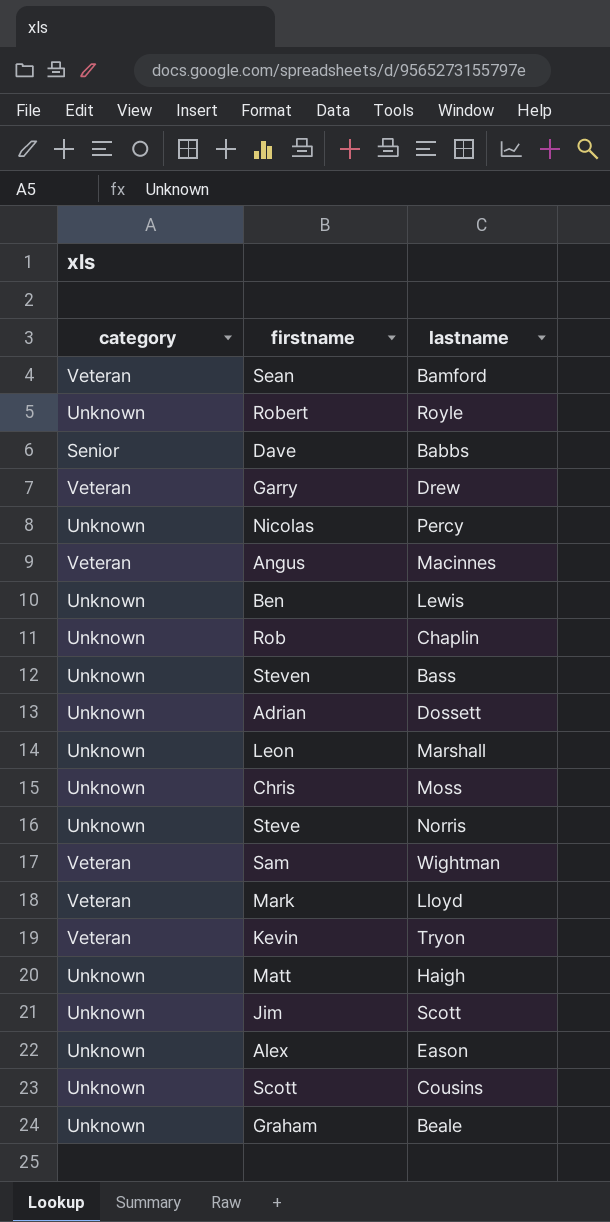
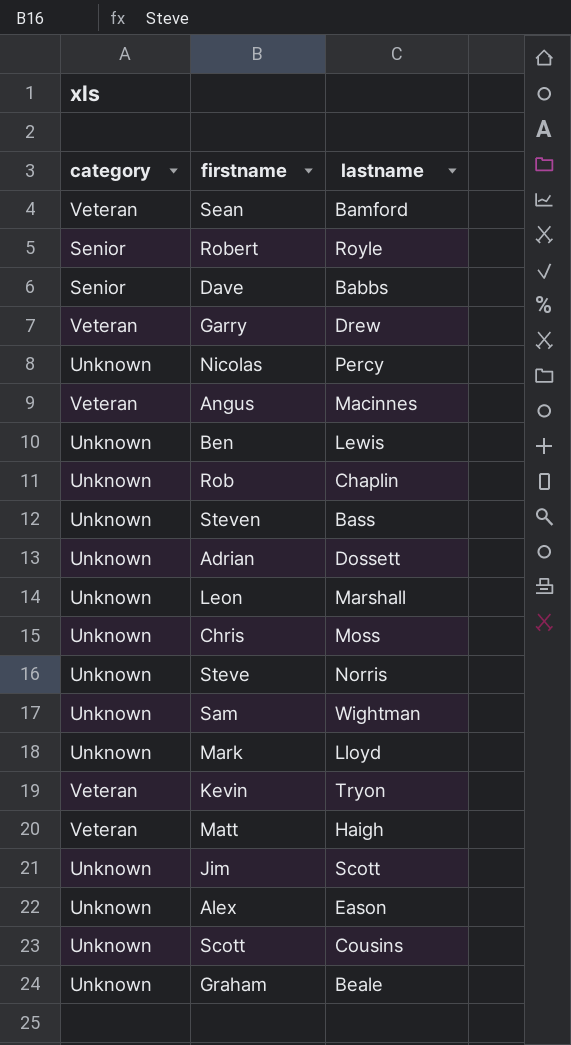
Robert | category: Unknown -> Senior
Sam | category: Veteran -> Unknown
Mark | category: Veteran -> Unknown
Matt | category: Unknown -> Veteran

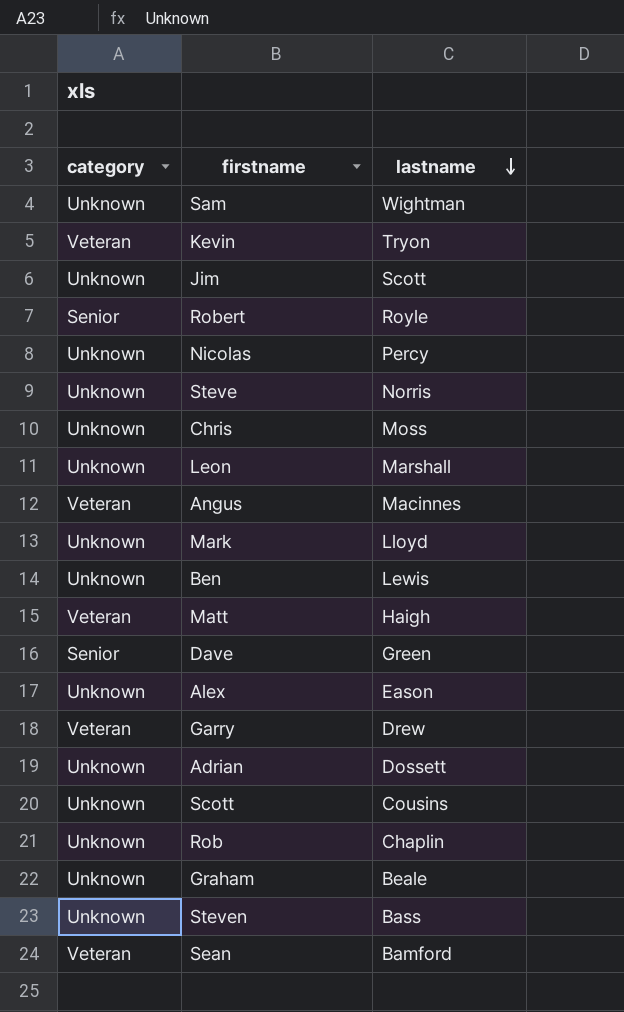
row order: none -> lastname descending
Dave | lastname: Babbs -> Green

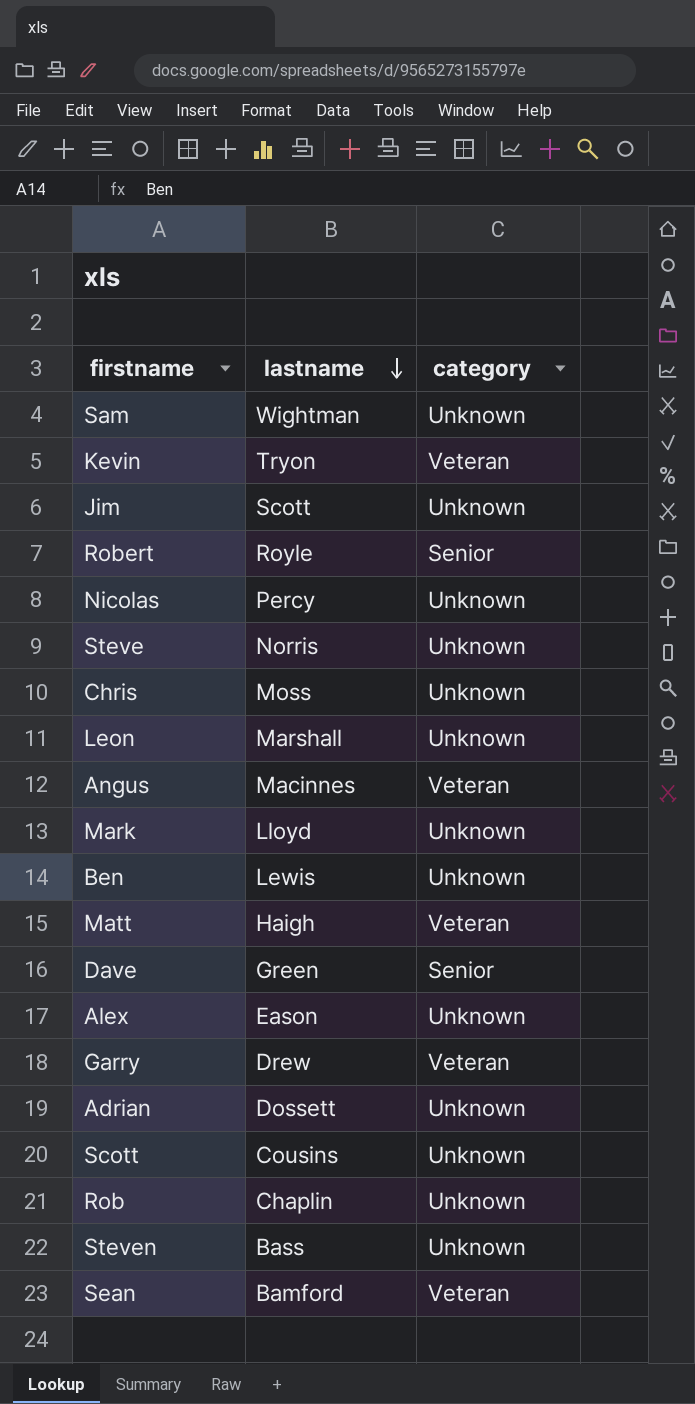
column category | position: 1 -> 3
row Graham: Unknown | Beale -> none

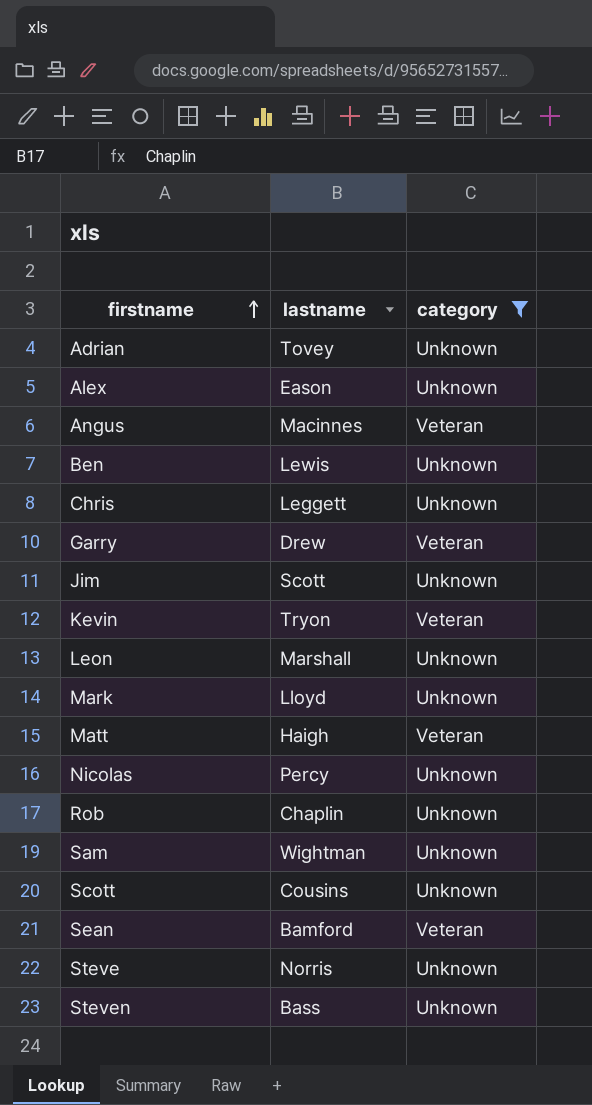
filter: none -> category != Senior
row order: lastname descending -> firstname ascending
Adrian | lastname: Dossett -> Tovey
Chris | lastname: Moss -> Leggett

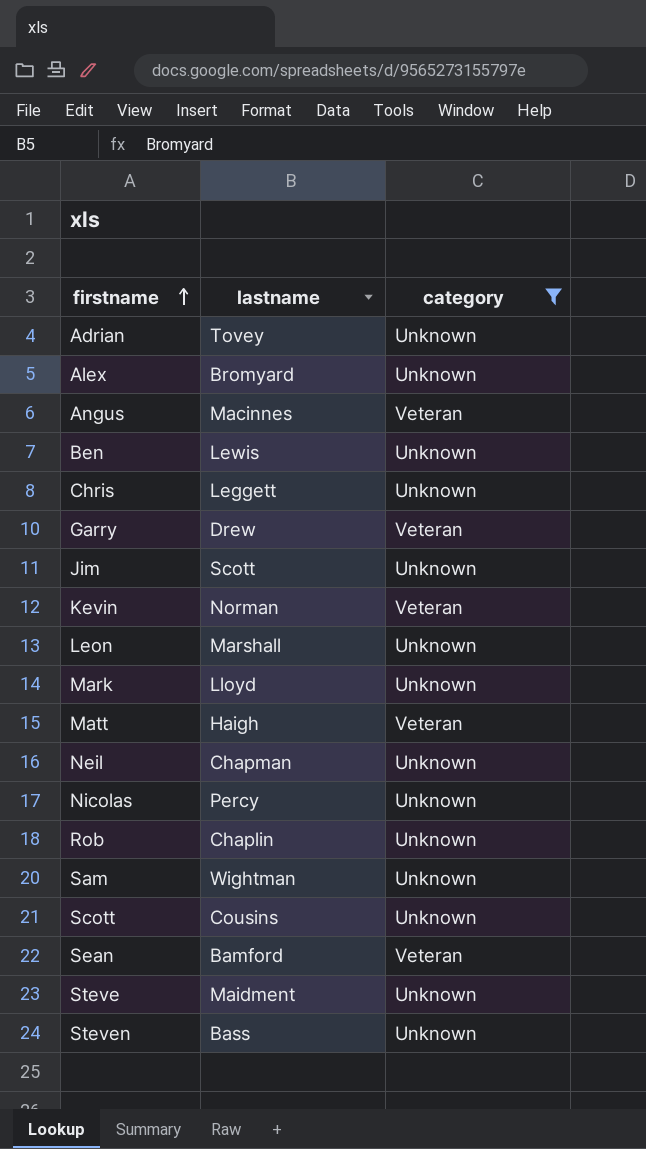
Alex | lastname: Eason -> Bromyard
Kevin | lastname: Tryon -> Norman
row Neil: none -> Chapman | Unknown
Steve | lastname: Norris -> Maidment

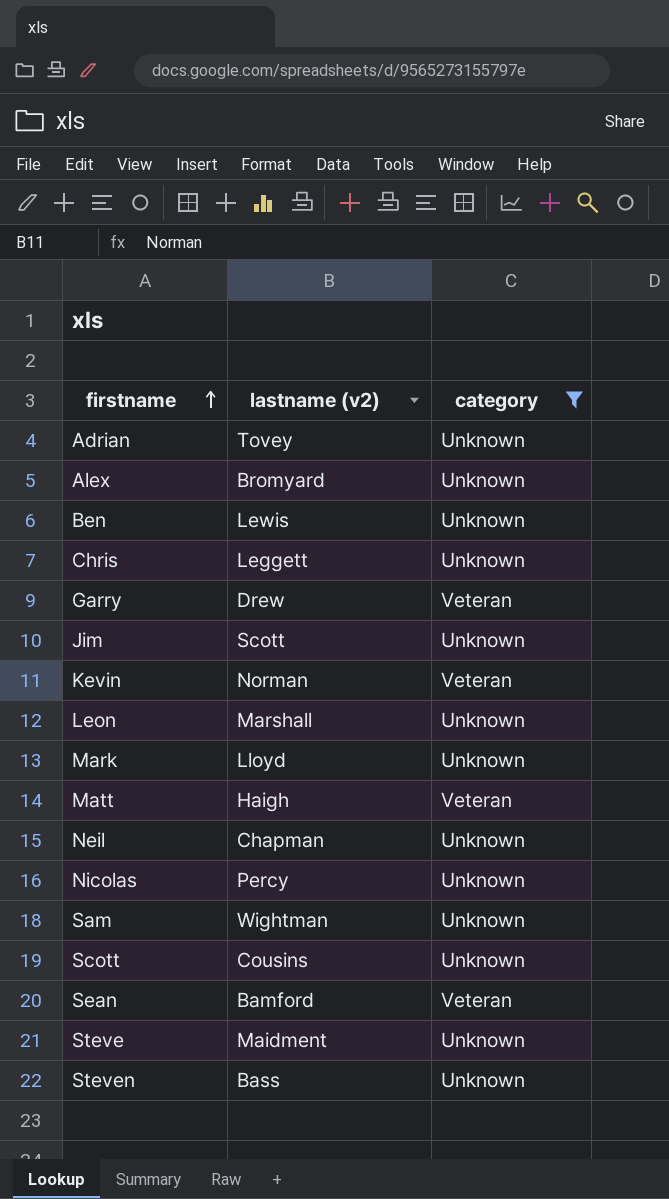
column name: lastname -> lastname (v2)
row Angus: Macinnes | Veteran -> none
row Rob: Chaplin | Unknown -> none

